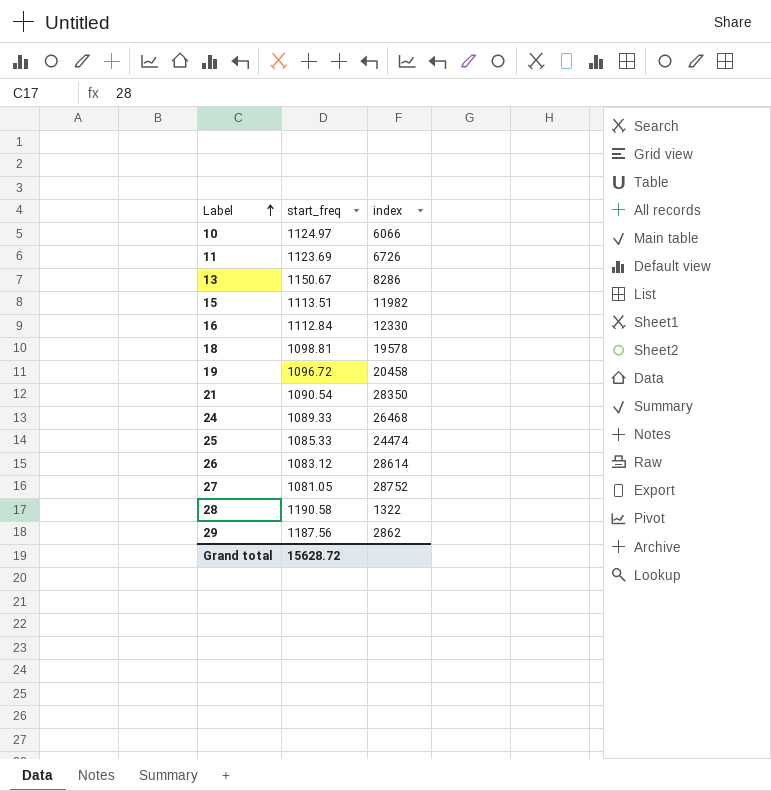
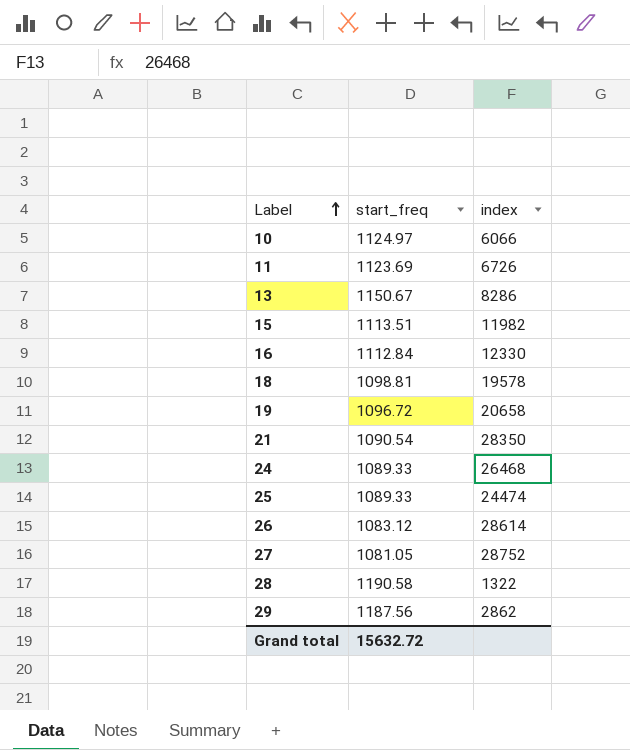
19 | index: 20458 -> 20658
25 | start_freq: 1085.33 -> 1089.33
Grand total | start_freq: 15628.72 -> 15632.72

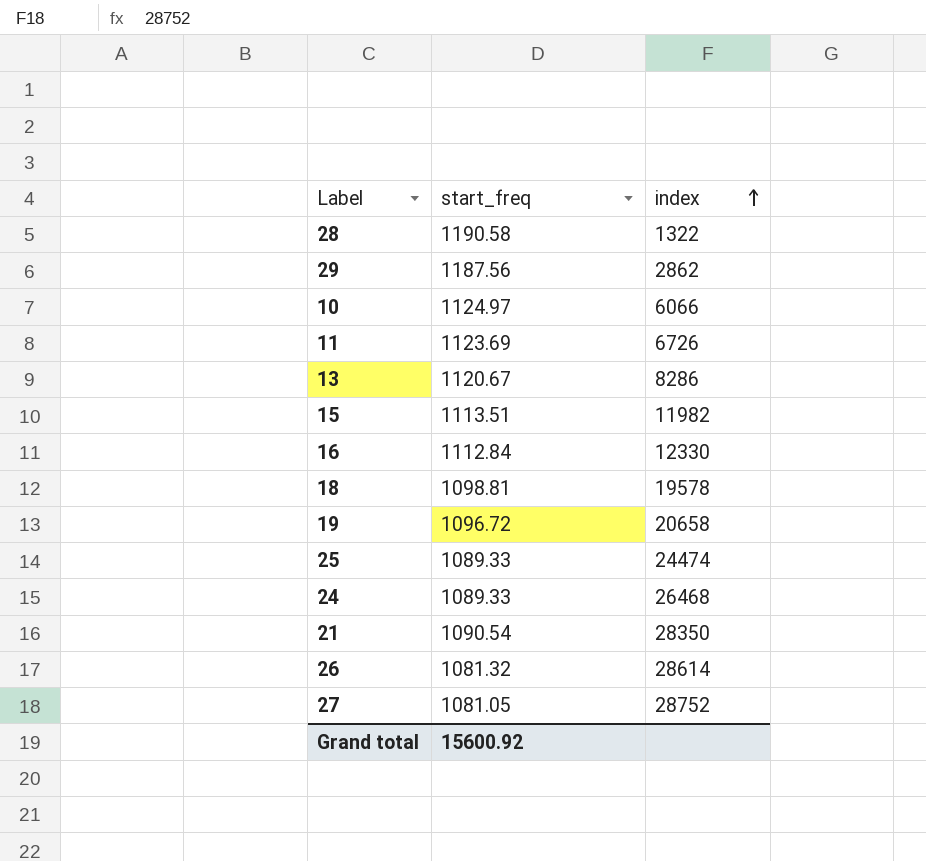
row order: Label ascending -> index ascending
13 | start_freq: 1150.67 -> 1120.67
26 | start_freq: 1083.12 -> 1081.32
Grand total | start_freq: 15632.72 -> 15600.92

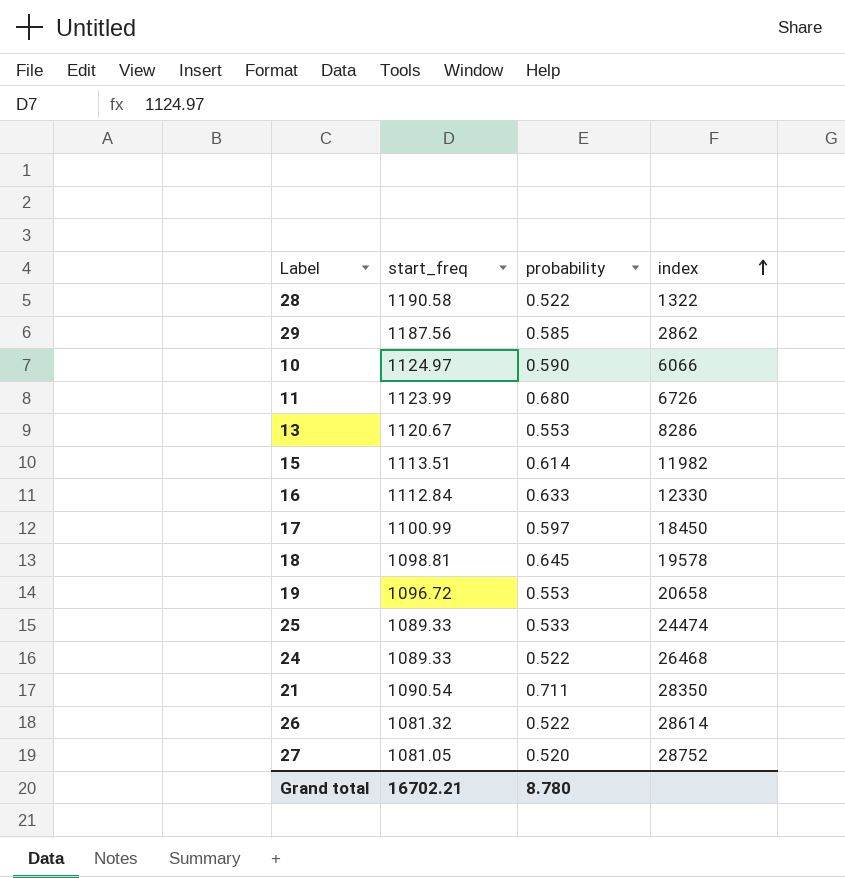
column probability | position: none -> 3
11 | start_freq: 1123.69 -> 1123.99
row 17: none -> 1100.99 | 0.597 | 18450
Grand total | start_freq: 15600.92 -> 16702.21

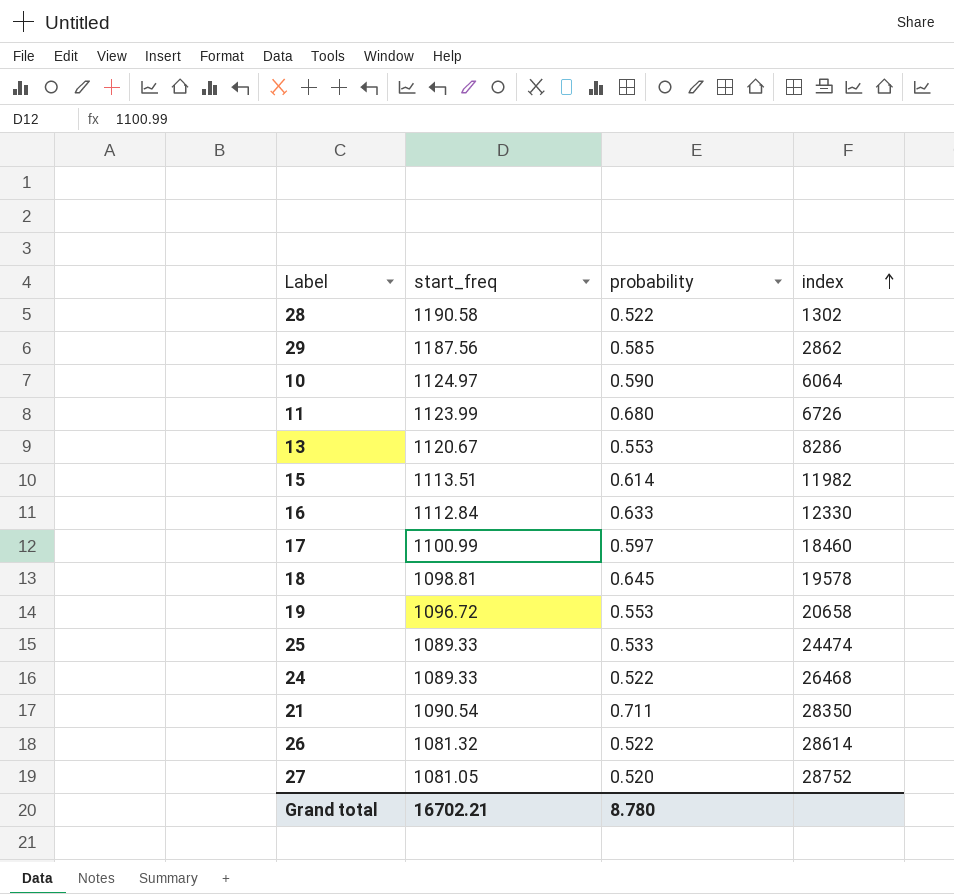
28 | index: 1322 -> 1302
10 | index: 6066 -> 6064
17 | index: 18450 -> 18460

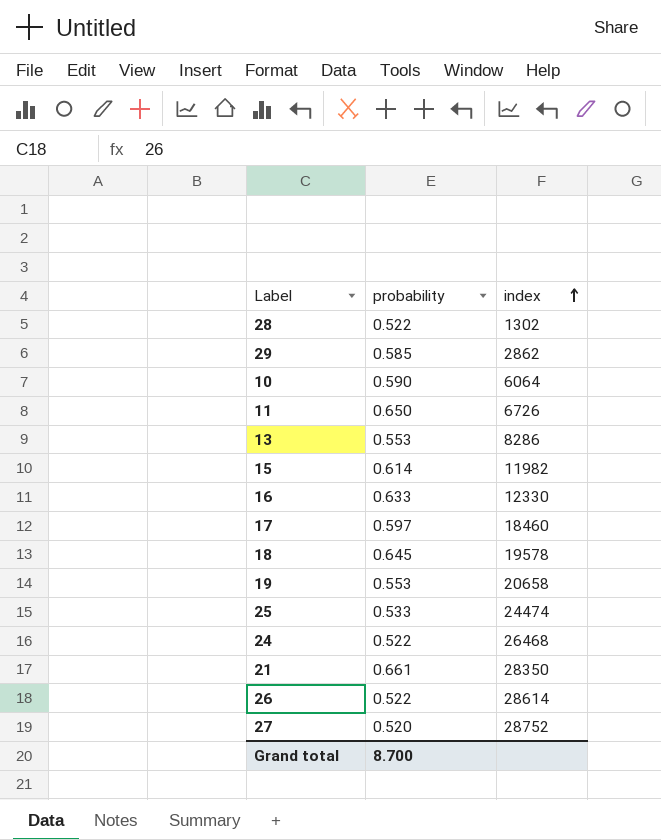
column start_freq | position: 2 -> none
11 | probability: 0.680 -> 0.650
21 | probability: 0.711 -> 0.661
Grand total | probability: 8.780 -> 8.700

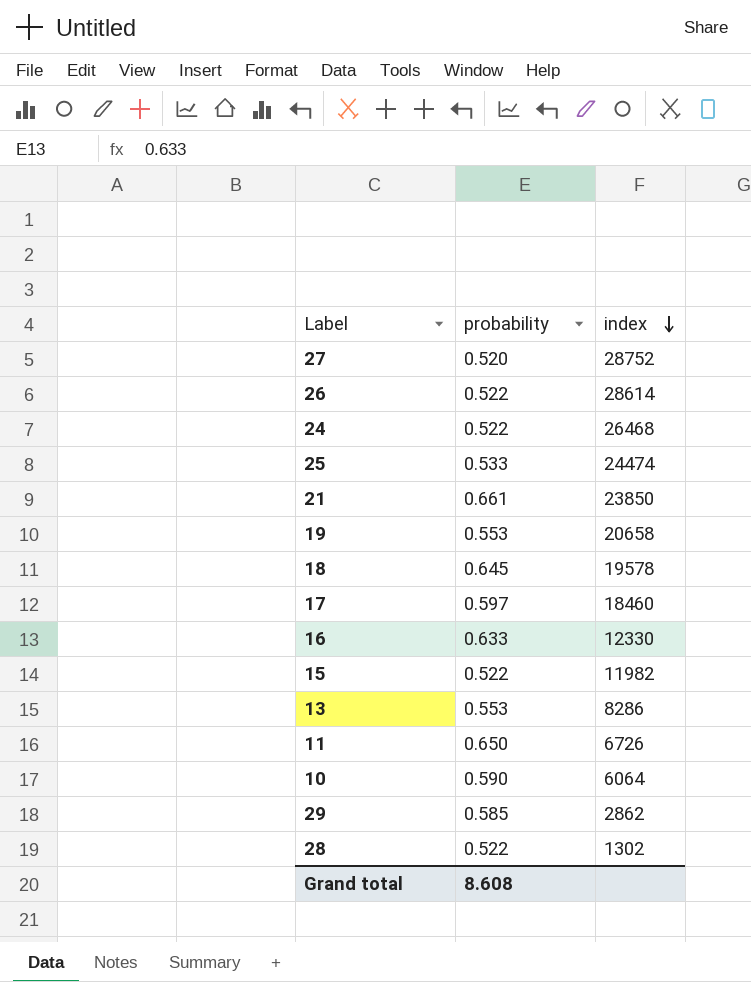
row order: index ascending -> index descending
21 | index: 28350 -> 23850
15 | probability: 0.614 -> 0.522
Grand total | probability: 8.700 -> 8.608

